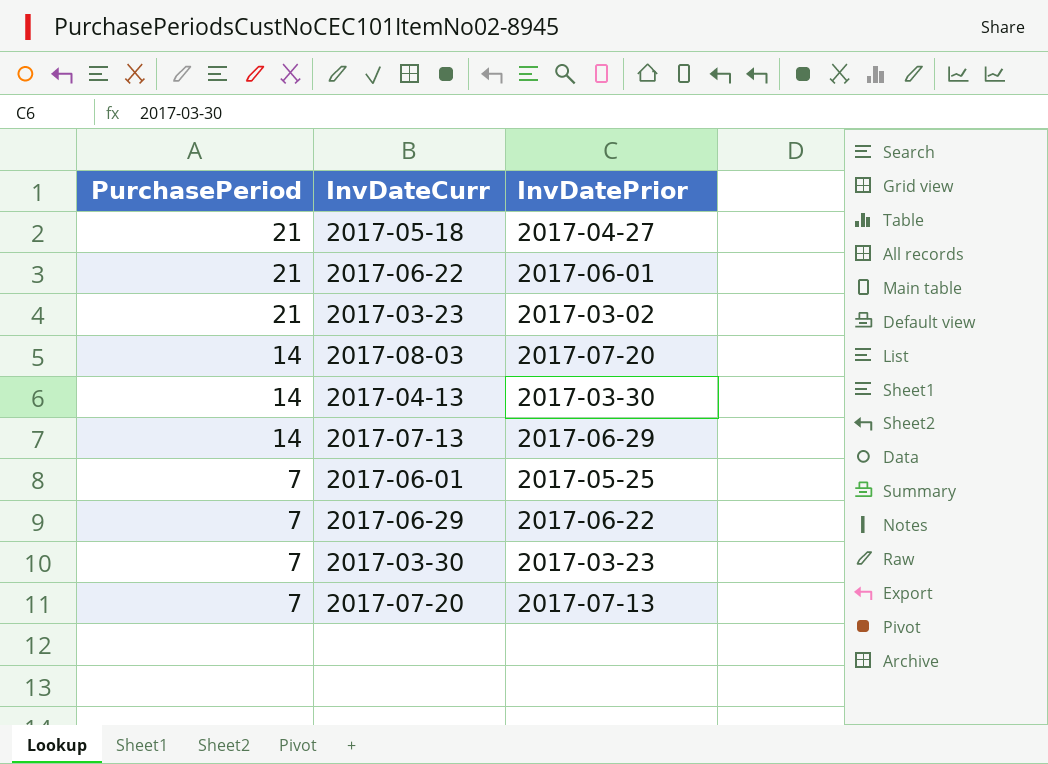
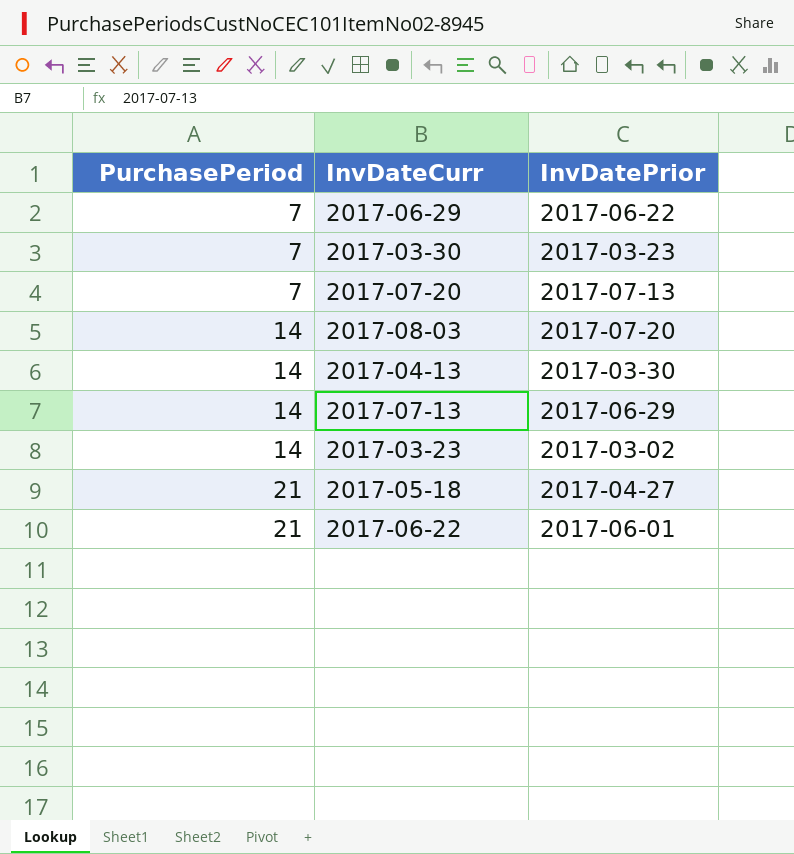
row order: PurchasePeriod descending -> PurchasePeriod ascending
row 2017-06-01: 7 | 2017-05-25 -> none
2017-03-23 | PurchasePeriod: 21 -> 14

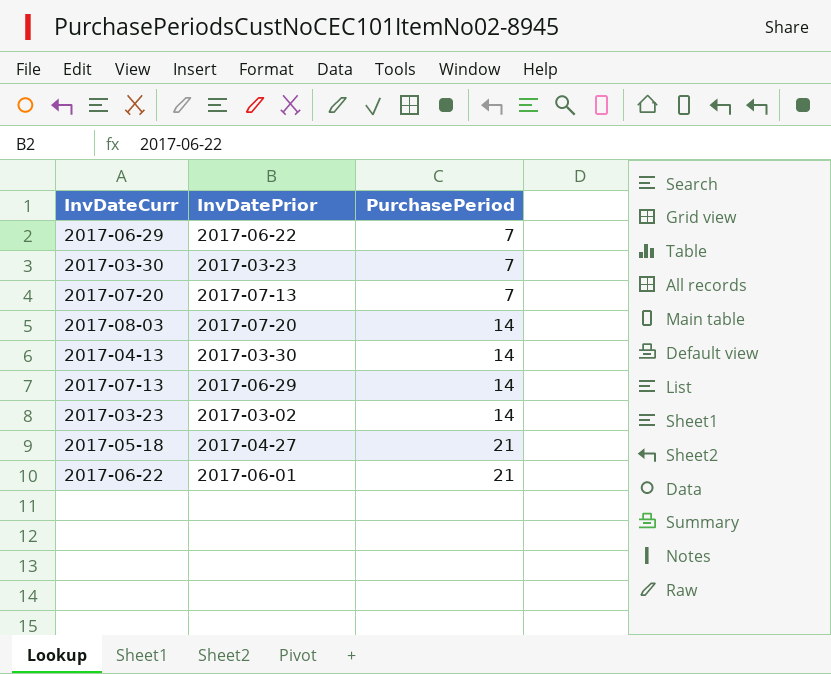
column PurchasePeriod | position: 1 -> 3

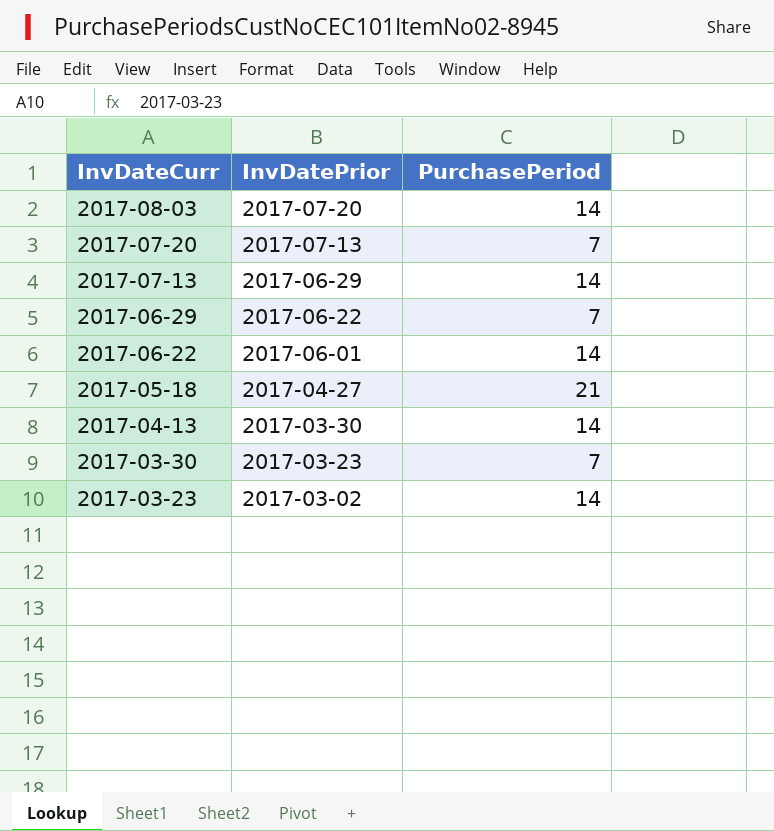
row order: PurchasePeriod ascending -> InvDateCurr descending
2017-06-22 | PurchasePeriod: 21 -> 14

